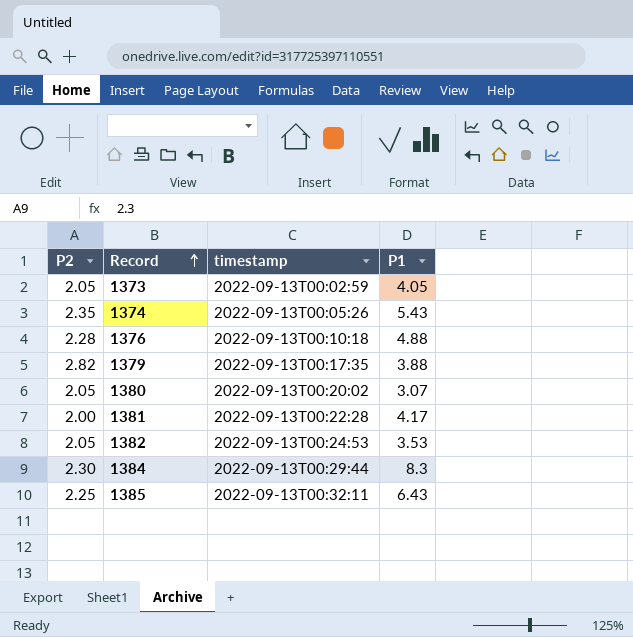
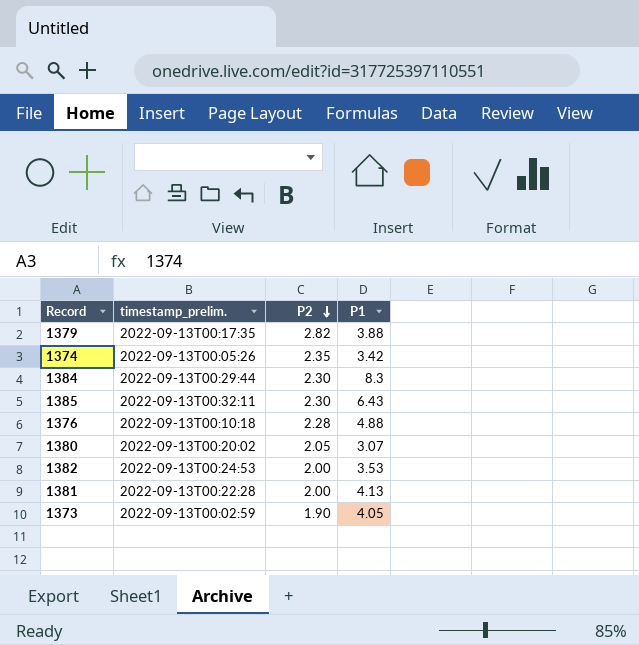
row order: Record ascending -> P2 descending
column name: timestamp -> timestamp_prelim.
column P2 | position: 1 -> 3
1374 | P1: 5.43 -> 3.42
1385 | P2: 2.25 -> 2.30
1382 | P2: 2.05 -> 2.00
1381 | P1: 4.17 -> 4.13
1373 | P2: 2.05 -> 1.90

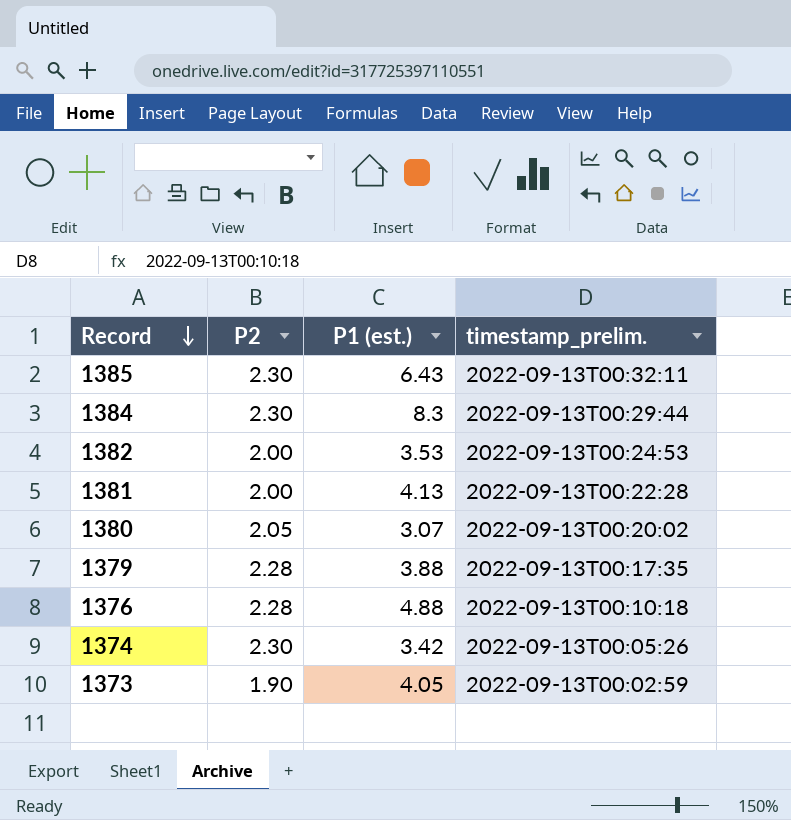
row order: P2 descending -> Record descending
column name: P1 -> P1 (est.)
column timestamp_prelim. | position: 2 -> 4
1379 | P2: 2.82 -> 2.28
1374 | P2: 2.35 -> 2.30

